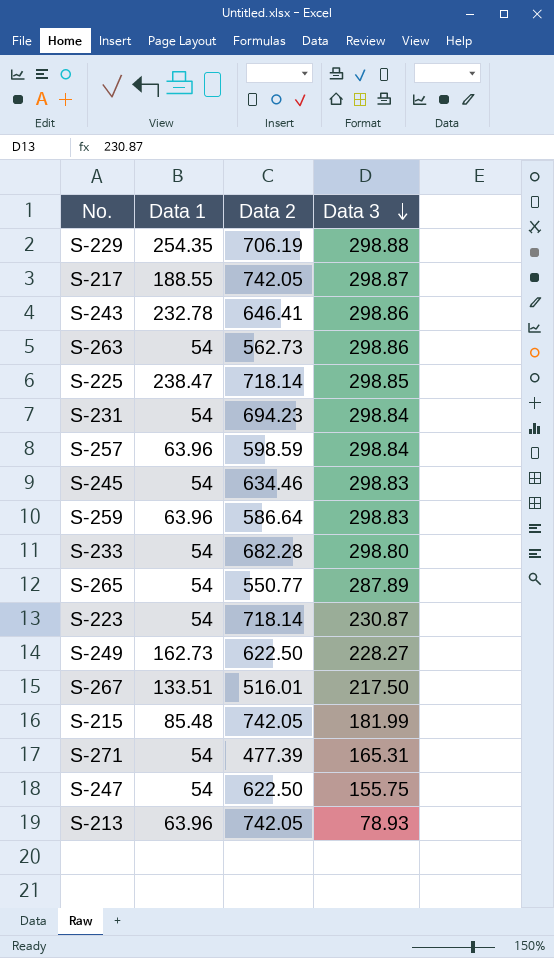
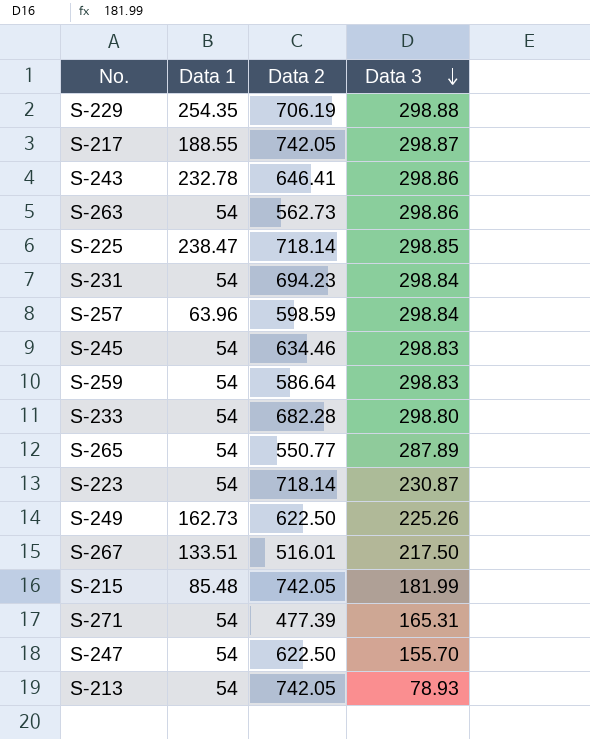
S-259 | Data 1: 63.96 -> 54
S-249 | Data 3: 228.27 -> 225.26
S-247 | Data 3: 155.75 -> 155.70
S-213 | Data 1: 63.96 -> 54

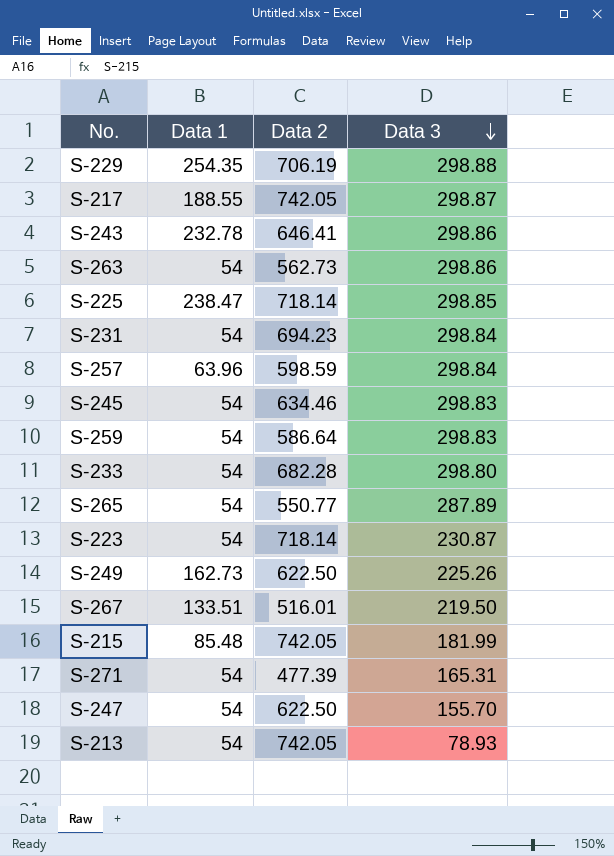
S-267 | Data 3: 217.50 -> 219.50

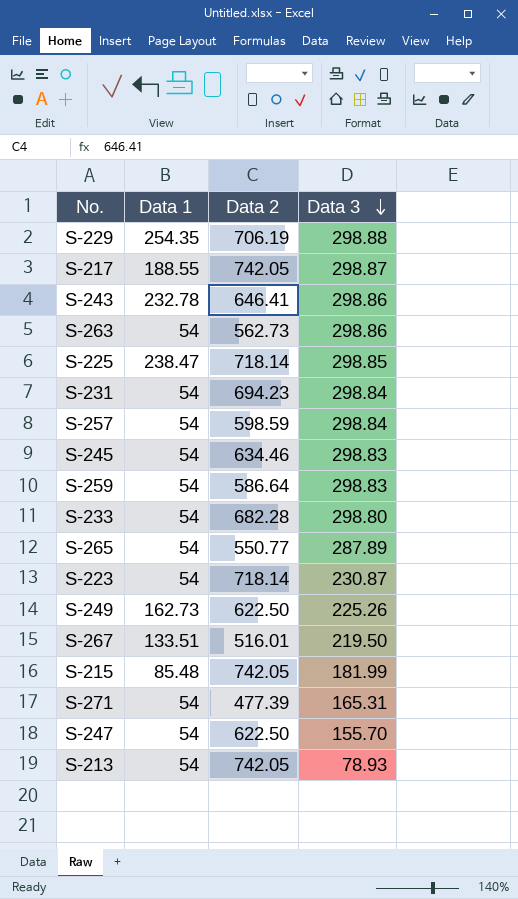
S-257 | Data 1: 63.96 -> 54

